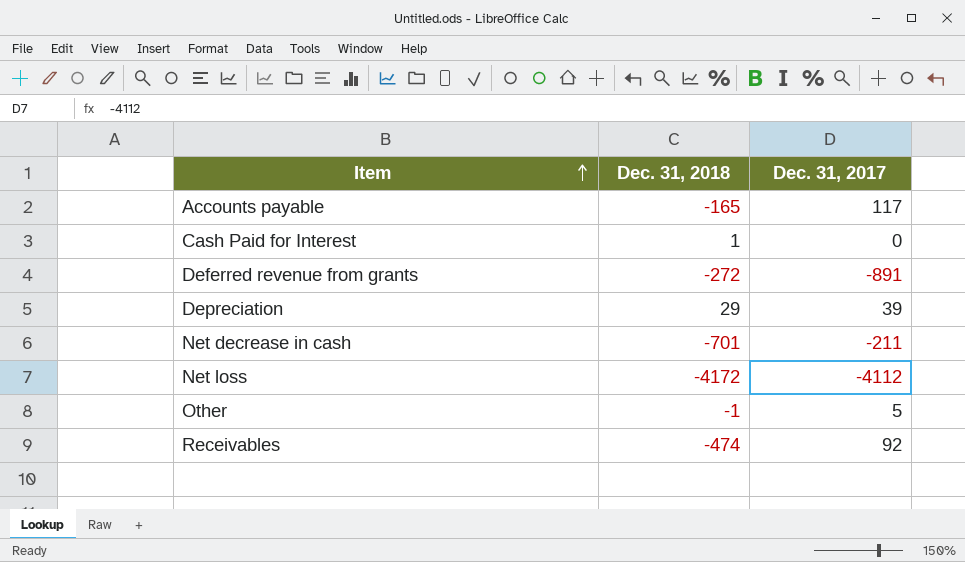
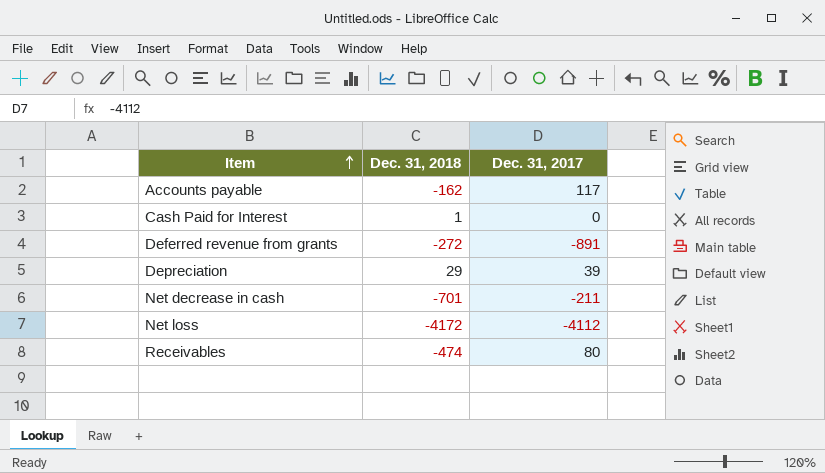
row Other: -1 | 5 -> none
Accounts payable | Dec. 31, 2018: -165 -> -162
Receivables | Dec. 31, 2017: 92 -> 80

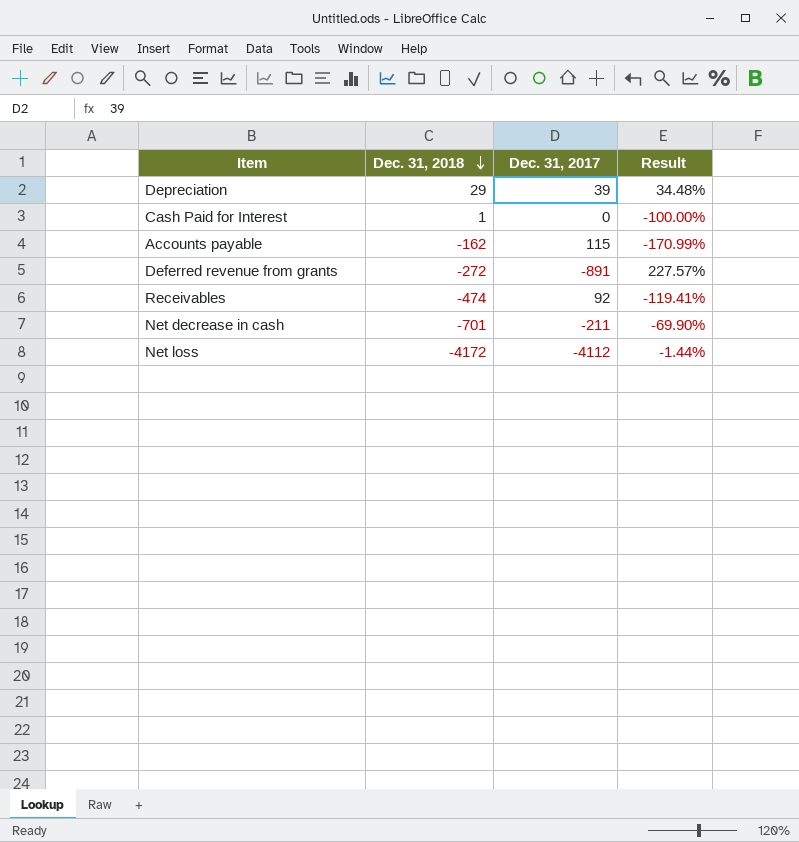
row order: Item ascending -> Dec. 31, 2018 descending
column Result | formula: none -> ([Dec. 31, 2017] - [Dec. 31, 2018]) / [Dec. 31, 2018]
Accounts payable | Dec. 31, 2017: 117 -> 115
Receivables | Dec. 31, 2017: 80 -> 92

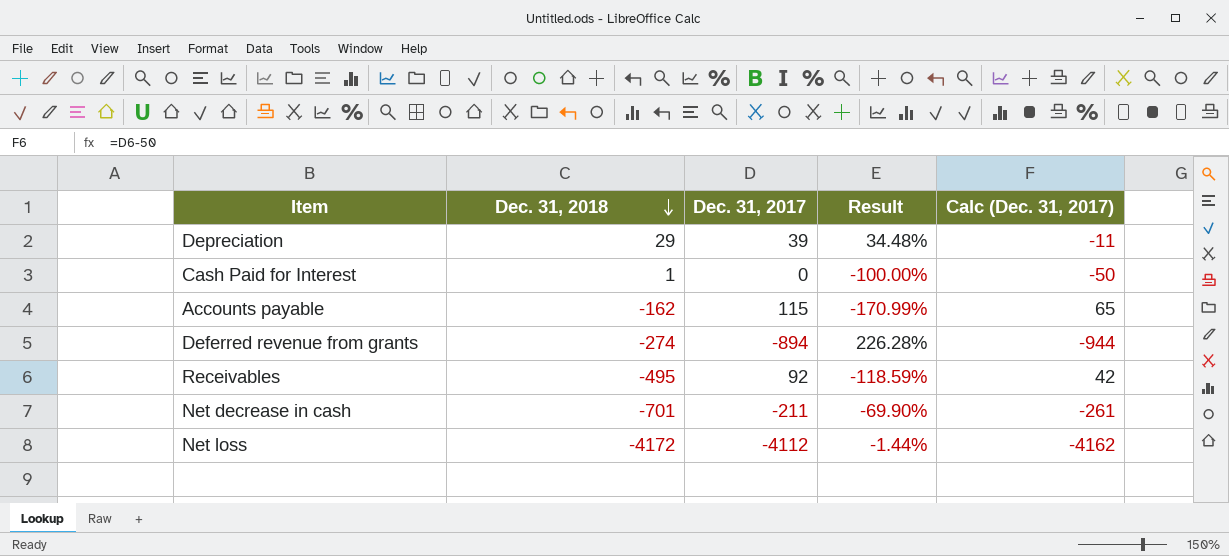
column Calc (Dec. 31, 2017) | formula: none -> [Dec. 31, 2017] - 50
Deferred revenue from grants | Dec. 31, 2018: -272 -> -274
Deferred revenue from grants | Dec. 31, 2017: -891 -> -894
Deferred revenue from grants | Result: 227.57% -> 226.28%
Receivables | Dec. 31, 2018: -474 -> -495
Receivables | Result: -119.41% -> -118.59%

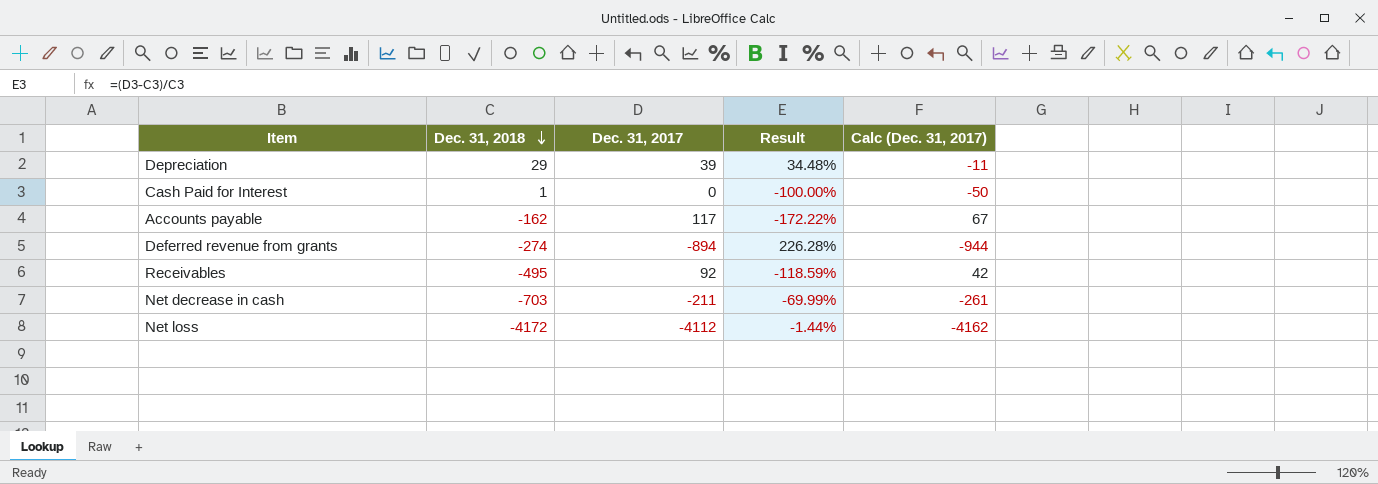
Accounts payable | Dec. 31, 2017: 115 -> 117
Accounts payable | Result: -170.99% -> -172.22%
Accounts payable | Calc (Dec. 31, 2017): 65 -> 67
Net decrease in cash | Dec. 31, 2018: -701 -> -703
Net decrease in cash | Result: -69.90% -> -69.99%

